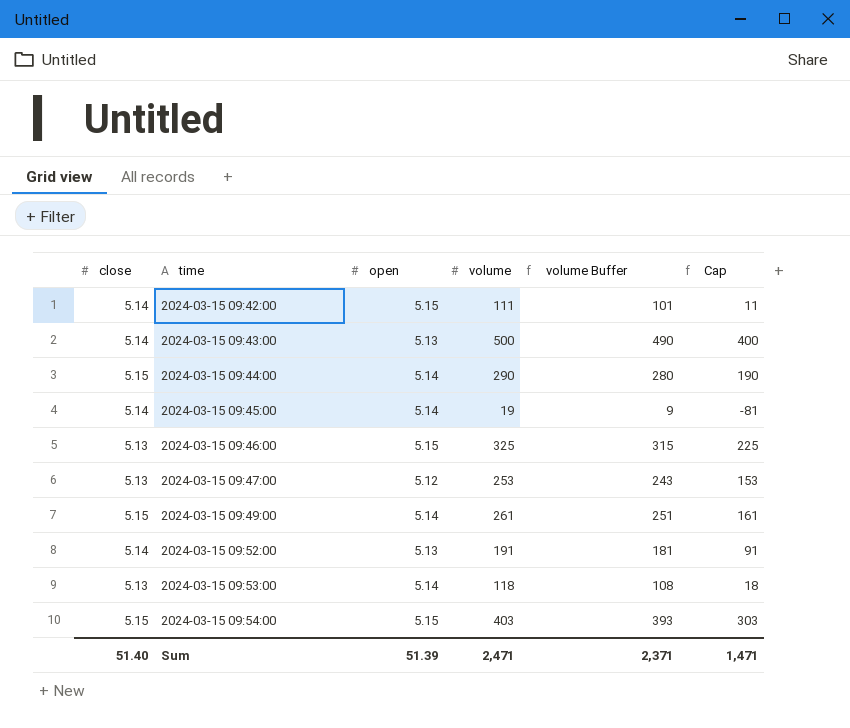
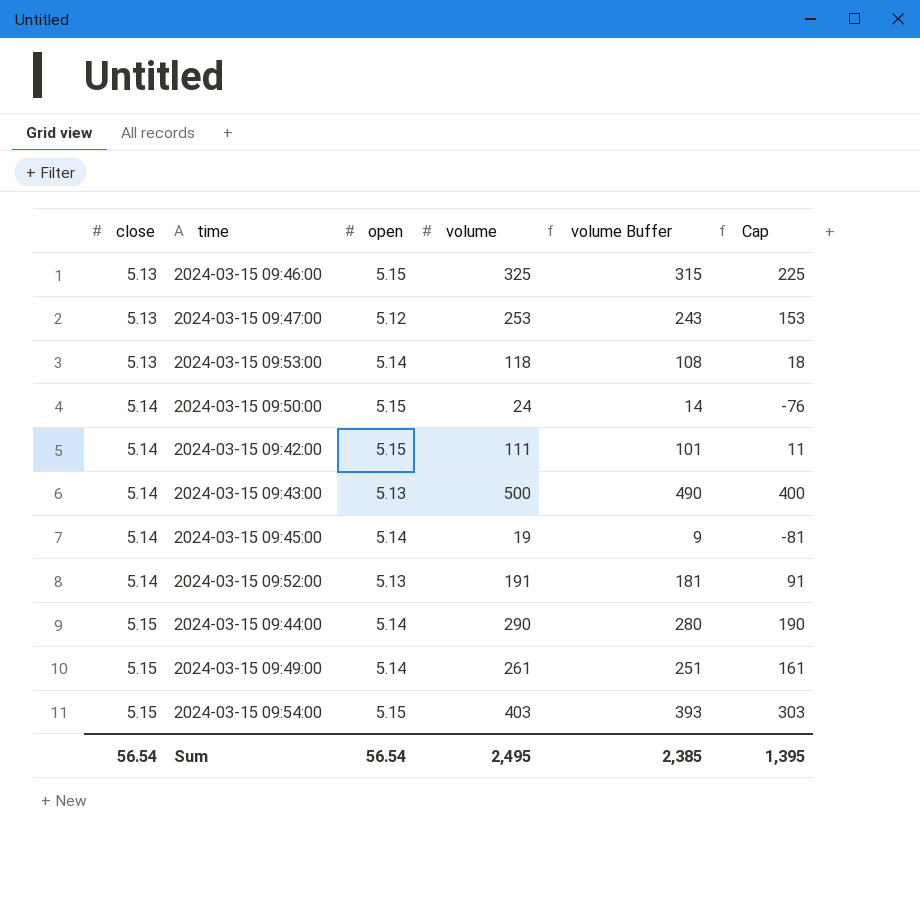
row order: time ascending -> close ascending
row 2024-03-15 09:50:00: none -> 5.14 | 5.15 | 24 | 14 | -76
Sum | close: 51.40 -> 56.54
Sum | open: 51.39 -> 56.54
Sum | volume: 2,471 -> 2,495
Sum | volume Buffer: 2,371 -> 2,385
Sum | Cap: 1,471 -> 1,395

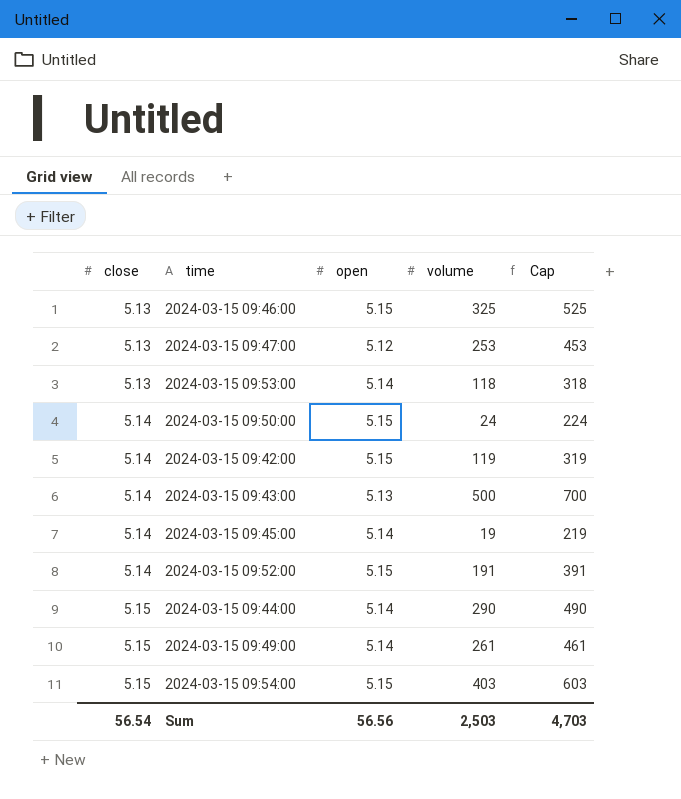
column volume Buffer | formula: [volume] - 10 -> none
column Cap | formula: [volume] - 100 -> [volume] + 200
2024-03-15 09:42:00 | volume: 111 -> 119
2024-03-15 09:52:00 | open: 5.13 -> 5.15
Sum | open: 56.54 -> 56.56
Sum | volume: 2,495 -> 2,503
Sum | Cap: 1,395 -> 4,703

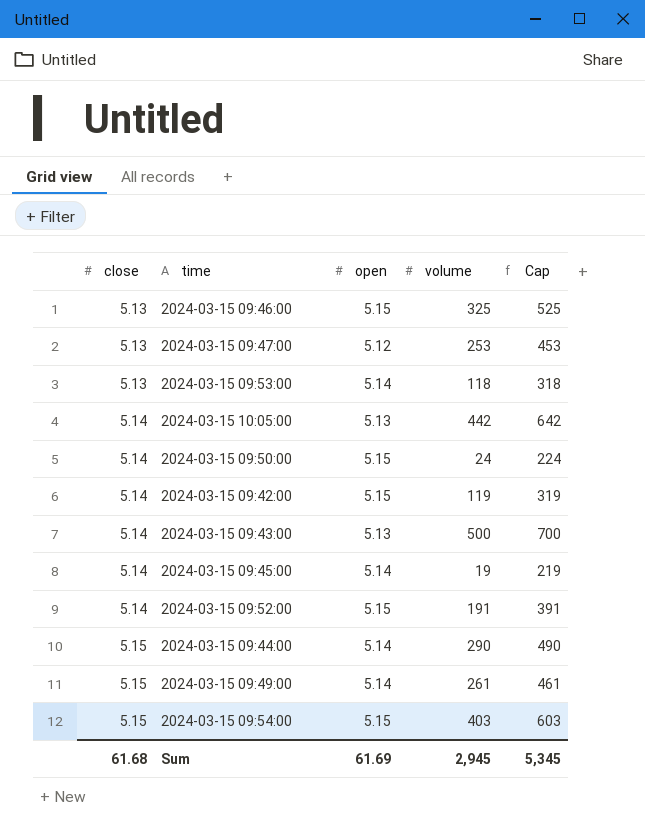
row 2024-03-15 10:05:00: none -> 5.14 | 5.13 | 442 | 642
Sum | close: 56.54 -> 61.68
Sum | open: 56.56 -> 61.69
Sum | volume: 2,503 -> 2,945
Sum | Cap: 4,703 -> 5,345

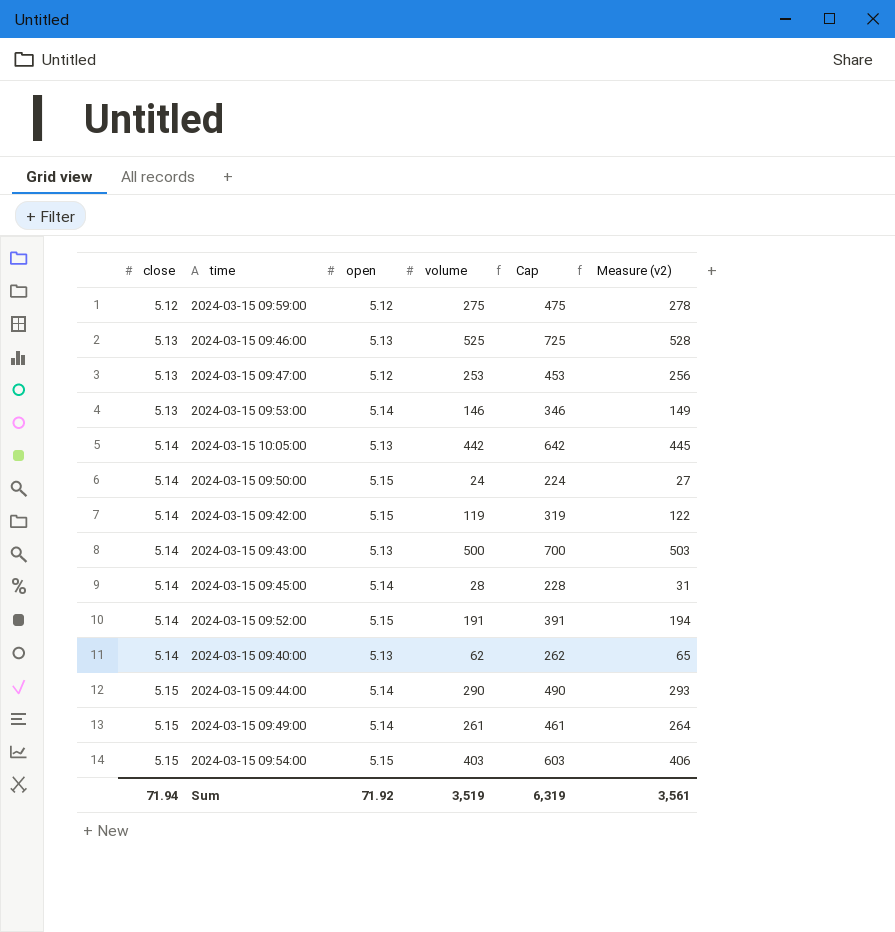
column Measure (v2) | formula: none -> [volume] + 3
row 2024-03-15 09:59:00: none -> 5.12 | 5.12 | 275 | 475 | 278
2024-03-15 09:46:00 | open: 5.15 -> 5.13
2024-03-15 09:46:00 | volume: 325 -> 525
2024-03-15 09:46:00 | Cap: 525 -> 725
2024-03-15 09:53:00 | volume: 118 -> 146
2024-03-15 09:53:00 | Cap: 318 -> 346
2024-03-15 09:45:00 | volume: 19 -> 28
2024-03-15 09:45:00 | Cap: 219 -> 228
row 2024-03-15 09:40:00: none -> 5.14 | 5.13 | 62 | 262 | 65
Sum | close: 61.68 -> 71.94
Sum | open: 61.69 -> 71.92
Sum | volume: 2,945 -> 3,519
Sum | Cap: 5,345 -> 6,319

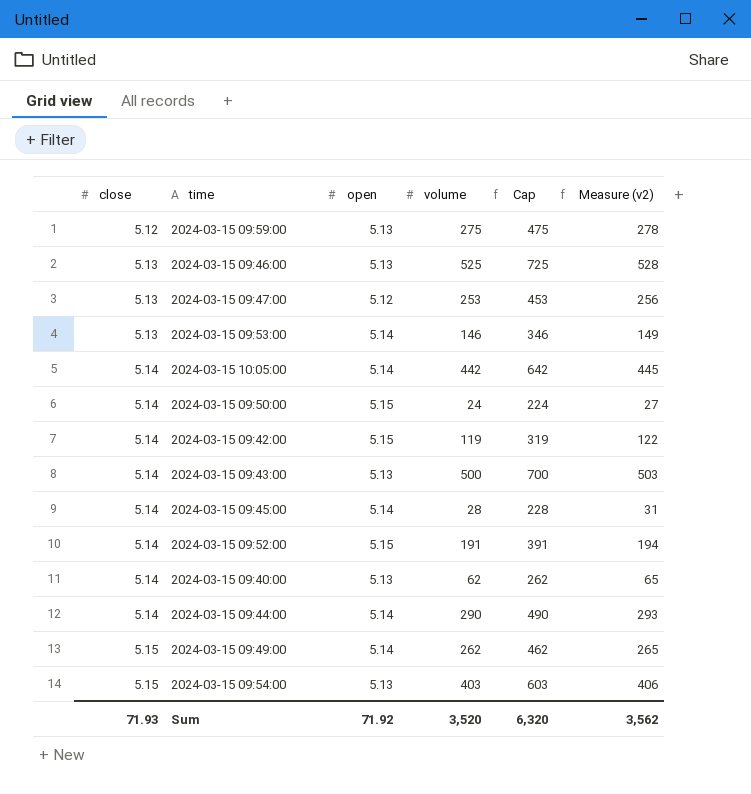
2024-03-15 09:59:00 | open: 5.12 -> 5.13
2024-03-15 10:05:00 | open: 5.13 -> 5.14
2024-03-15 09:44:00 | close: 5.15 -> 5.14
2024-03-15 09:49:00 | volume: 261 -> 262
2024-03-15 09:49:00 | Cap: 461 -> 462
2024-03-15 09:49:00 | Measure (v2): 264 -> 265
2024-03-15 09:54:00 | open: 5.15 -> 5.13
Sum | close: 71.94 -> 71.93
Sum | volume: 3,519 -> 3,520
Sum | Cap: 6,319 -> 6,320
Sum | Measure (v2): 3,561 -> 3,562

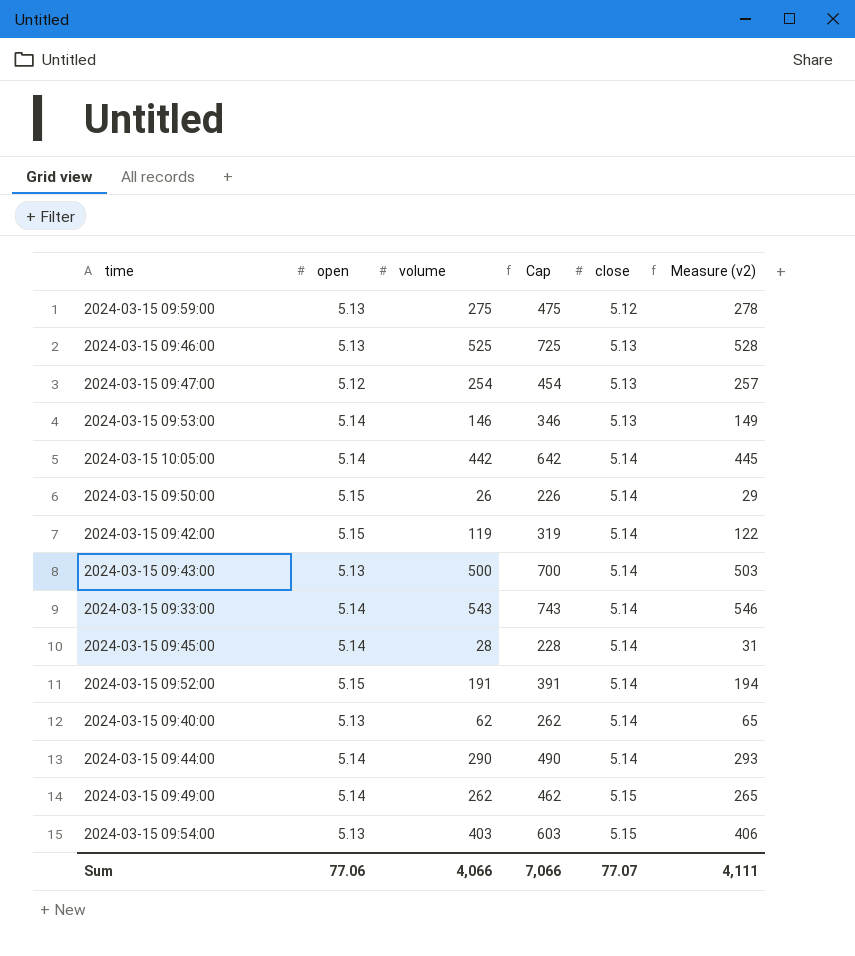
column close | position: 1 -> 5
2024-03-15 09:47:00 | volume: 253 -> 254
2024-03-15 09:47:00 | Cap: 453 -> 454
2024-03-15 09:47:00 | Measure (v2): 256 -> 257
2024-03-15 09:50:00 | volume: 24 -> 26
2024-03-15 09:50:00 | Cap: 224 -> 226
2024-03-15 09:50:00 | Measure (v2): 27 -> 29
row 2024-03-15 09:33:00: none -> 5.14 | 543 | 743 | 5.14 | 546
Sum | open: 71.92 -> 77.06
Sum | volume: 3,520 -> 4,066
Sum | Cap: 6,320 -> 7,066
Sum | close: 71.93 -> 77.07
Sum | Measure (v2): 3,562 -> 4,111

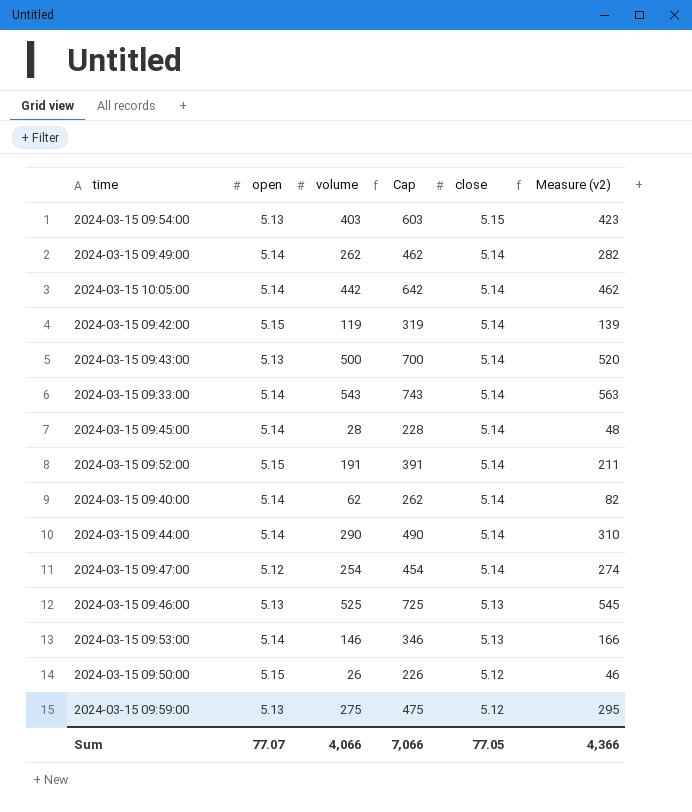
row order: close ascending -> close descending
column Measure (v2) | formula: [volume] + 3 -> [volume] + 20
2024-03-15 09:49:00 | close: 5.15 -> 5.14
2024-03-15 09:40:00 | open: 5.13 -> 5.14
2024-03-15 09:47:00 | close: 5.13 -> 5.14
2024-03-15 09:50:00 | close: 5.14 -> 5.12
Sum | open: 77.06 -> 77.07
Sum | close: 77.07 -> 77.05
Sum | Measure (v2): 4,111 -> 4,366

